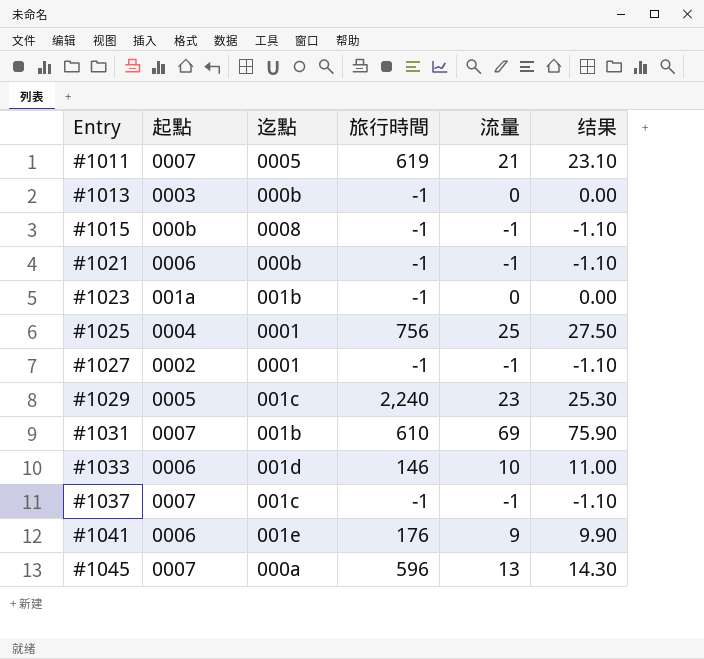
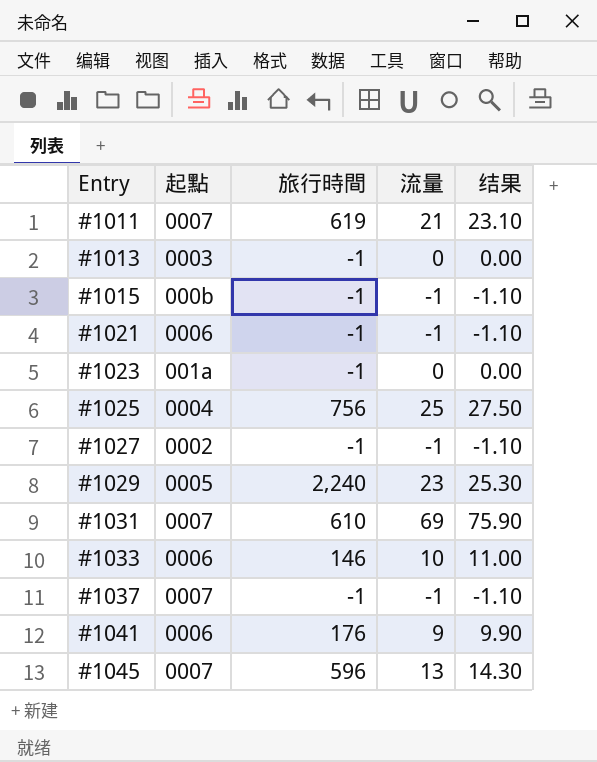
column 迄點 | position: 3 -> none

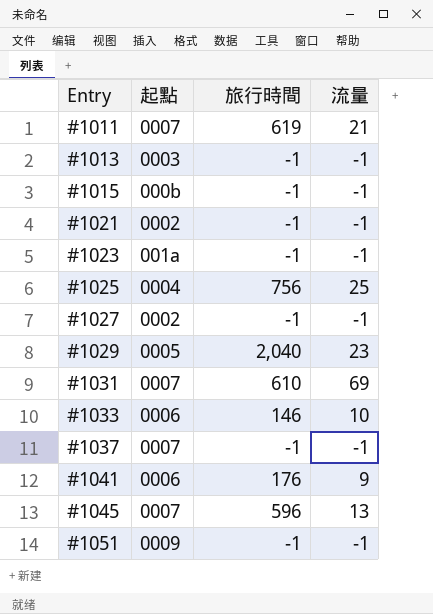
column 结果 | formula: [流量] * 1.1 -> none
#1013 | 流量: 0 -> -1
#1021 | 起點: 0006 -> 0002
#1023 | 流量: 0 -> -1
#1029 | 旅行時間: 2,240 -> 2,040
row #1051: none -> 0009 | -1 | -1

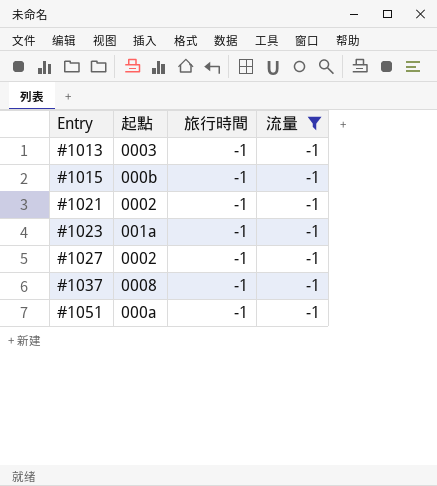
filter: none -> 流量 = -1
#1037 | 起點: 0007 -> 0008
#1051 | 起點: 0009 -> 000a

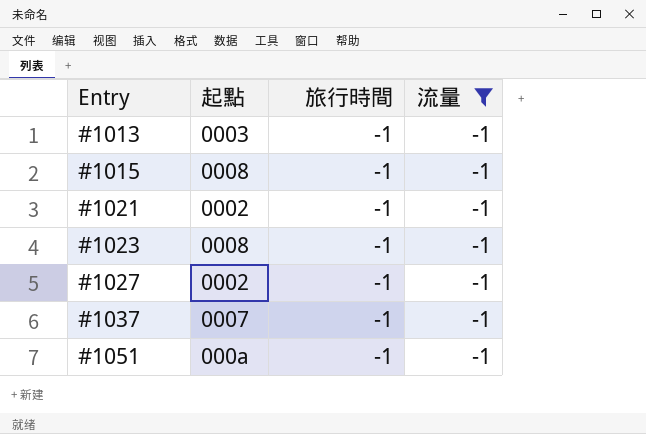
#1015 | 起點: 000b -> 0008
#1023 | 起點: 001a -> 0008
#1037 | 起點: 0008 -> 0007

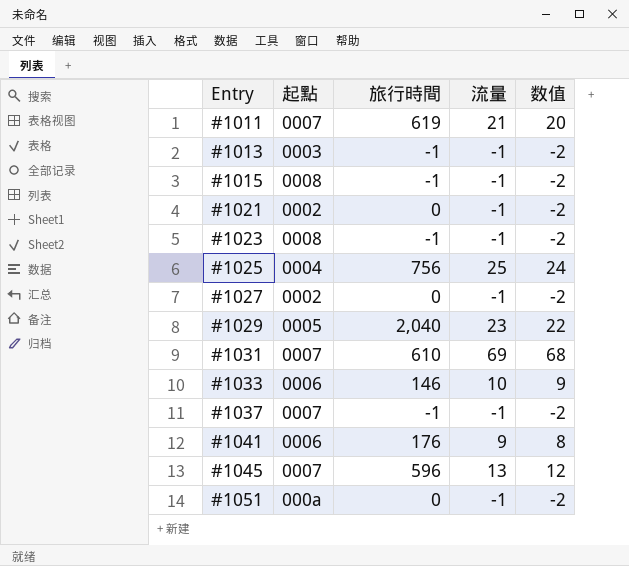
filter: 流量 = -1 -> none
column 数值 | formula: none -> [流量] - 1
#1021 | 旅行時間: -1 -> 0
#1027 | 旅行時間: -1 -> 0
#1051 | 旅行時間: -1 -> 0

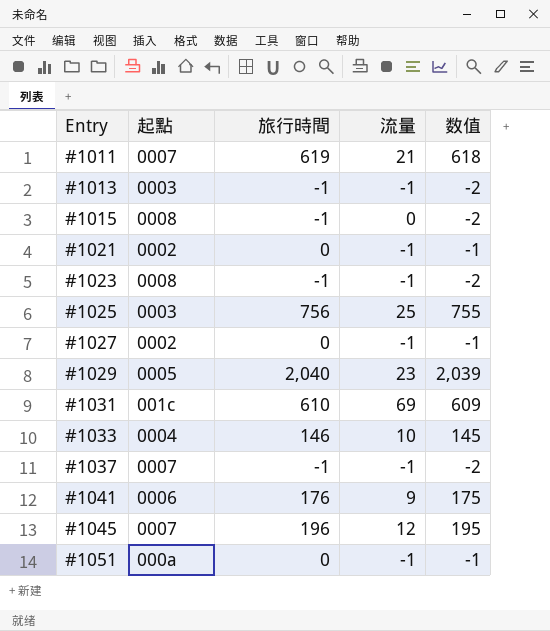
column 数值 | formula: [流量] - 1 -> [旅行時間] - 1
#1015 | 流量: -1 -> 0
#1025 | 起點: 0004 -> 0003
#1031 | 起點: 0007 -> 001c
#1033 | 起點: 0006 -> 0004
#1045 | 旅行時間: 596 -> 196
#1045 | 流量: 13 -> 12

